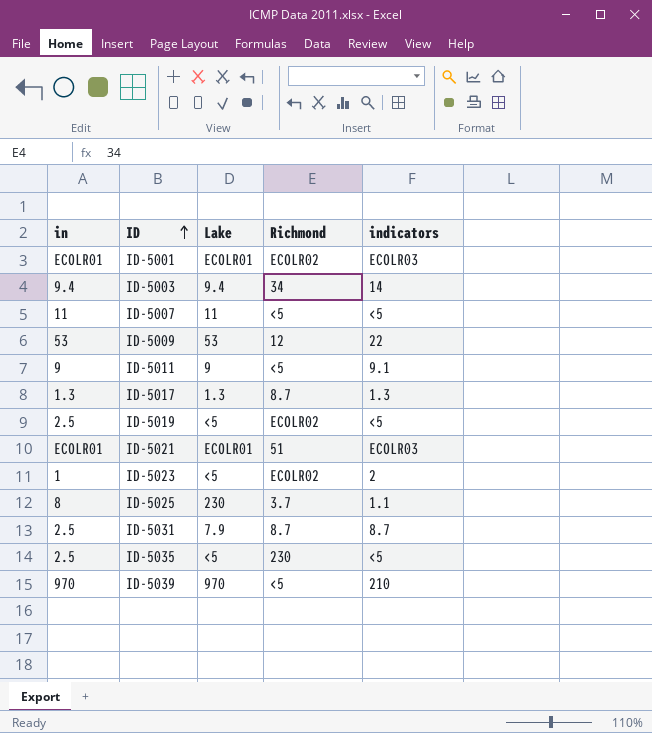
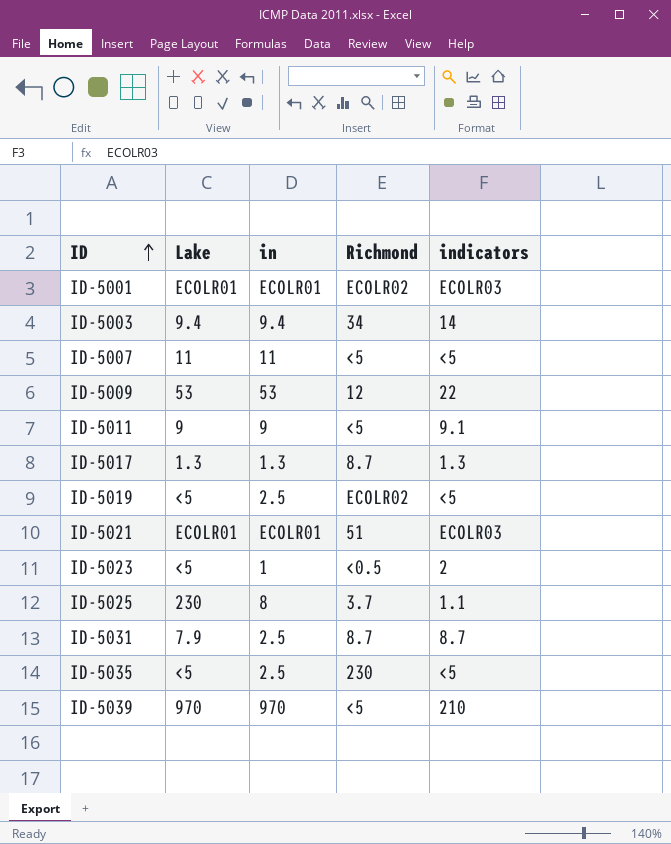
column in | position: 1 -> 3
ID-5023 | Richmond: ECOLR02 -> <0.5

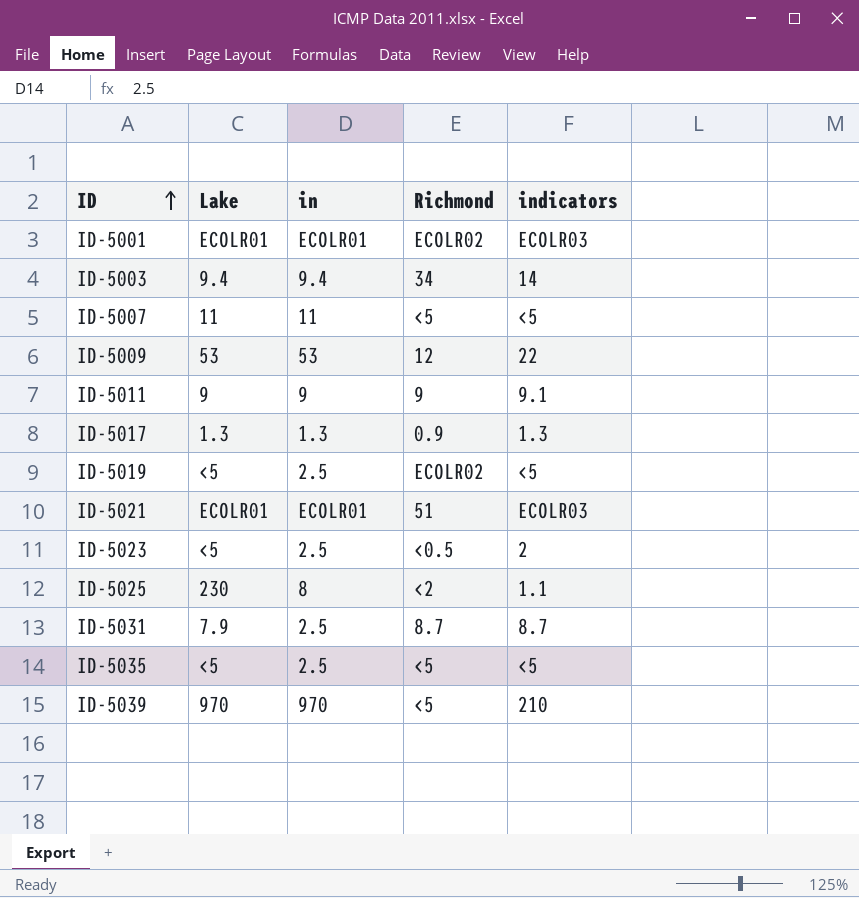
ID-5011 | Richmond: <5 -> 9
ID-5017 | Richmond: 8.7 -> 0.9
ID-5023 | in: 1 -> 2.5
ID-5025 | Richmond: 3.7 -> <2
ID-5035 | Richmond: 230 -> <5

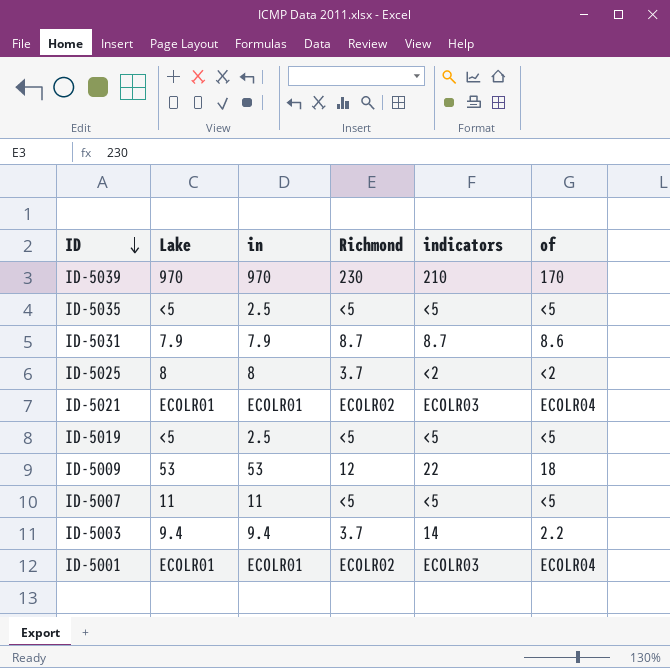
row order: ID ascending -> ID descending
column of | position: none -> 6
row ID-5011: 9 | 9 | 9 | 9.1 -> none
row ID-5017: 1.3 | 1.3 | 0.9 | 1.3 -> none
row ID-5023: <5 | 2.5 | <0.5 | 2 -> none
ID-5039 | Richmond: <5 -> 230
ID-5031 | in: 2.5 -> 7.9
ID-5025 | Lake: 230 -> 8
ID-5025 | Richmond: <2 -> 3.7
ID-5025 | indicators: 1.1 -> <2
ID-5021 | Richmond: 51 -> ECOLR02
ID-5019 | Richmond: ECOLR02 -> <5
ID-5003 | Richmond: 34 -> 3.7

